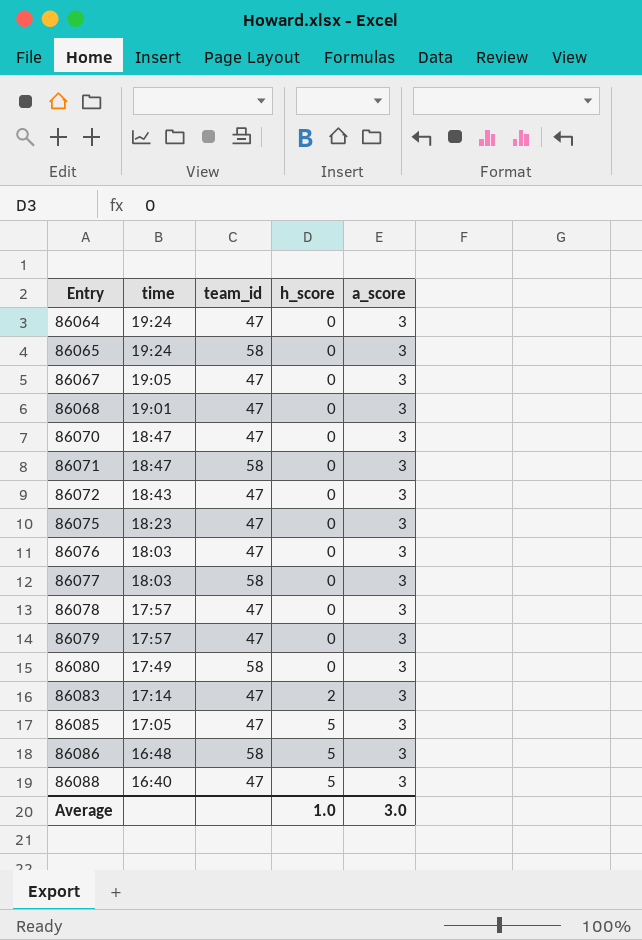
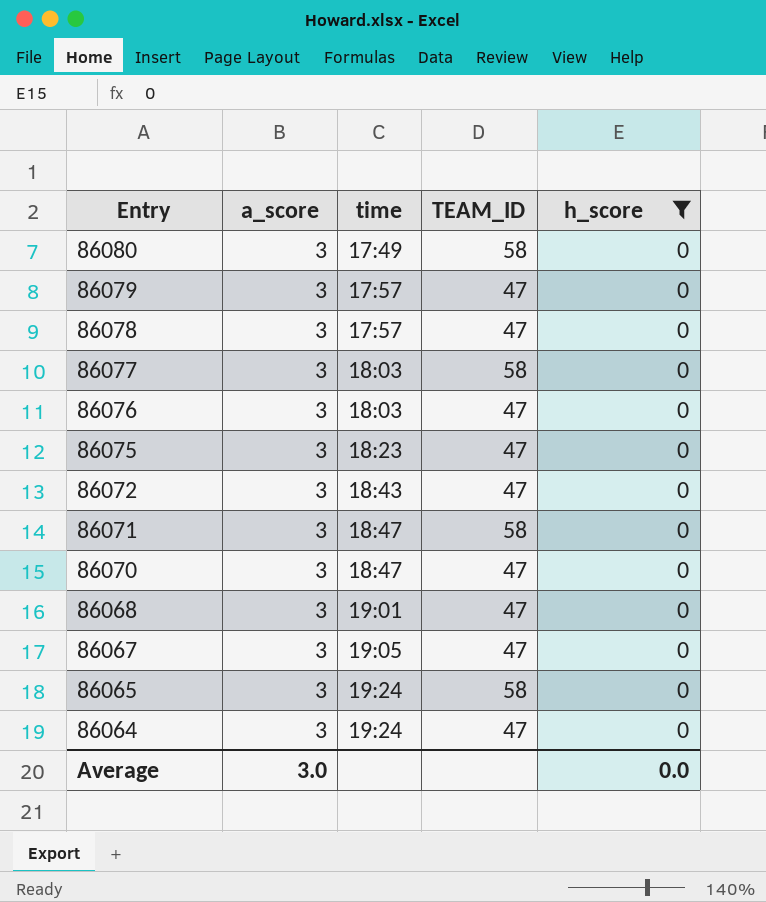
filter: none -> h_score = 0
row order: Entry ascending -> Entry descending
column a_score | position: 5 -> 2
column name: team_id -> TEAM_ID
Average | h_score: 1.0 -> 0.0

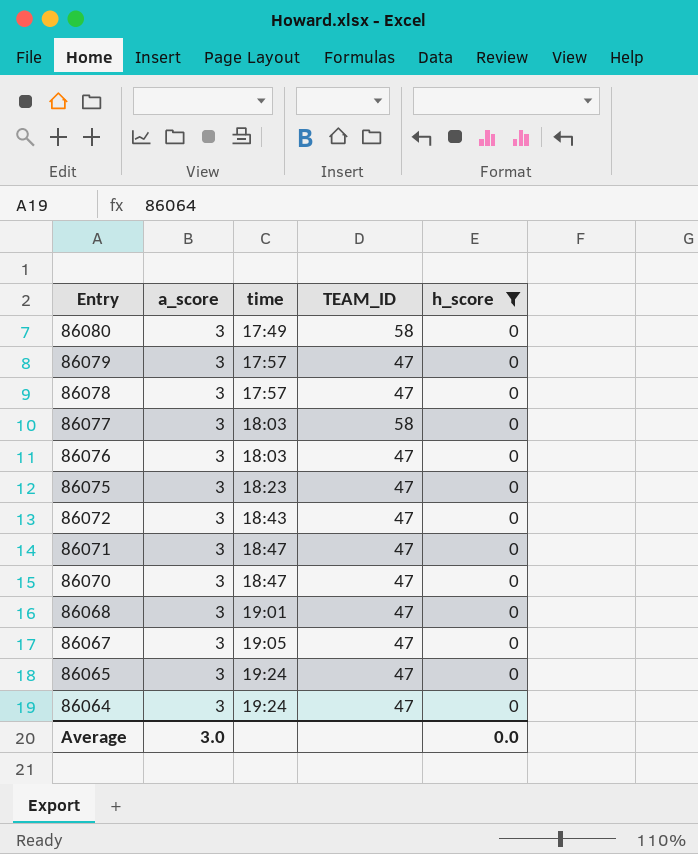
86071 | TEAM_ID: 58 -> 47
86065 | TEAM_ID: 58 -> 47

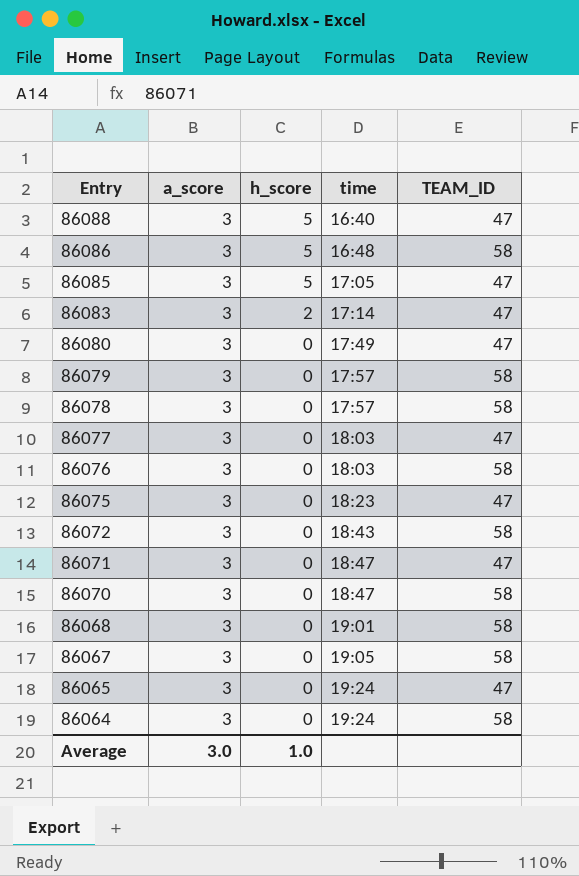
filter: h_score = 0 -> none
column h_score | position: 5 -> 3
86080 | TEAM_ID: 58 -> 47
86079 | TEAM_ID: 47 -> 58
86078 | TEAM_ID: 47 -> 58
86077 | TEAM_ID: 58 -> 47
86076 | TEAM_ID: 47 -> 58
86072 | TEAM_ID: 47 -> 58
86070 | TEAM_ID: 47 -> 58
86068 | TEAM_ID: 47 -> 58
86067 | TEAM_ID: 47 -> 58
86064 | TEAM_ID: 47 -> 58
Average | h_score: 0.0 -> 1.0

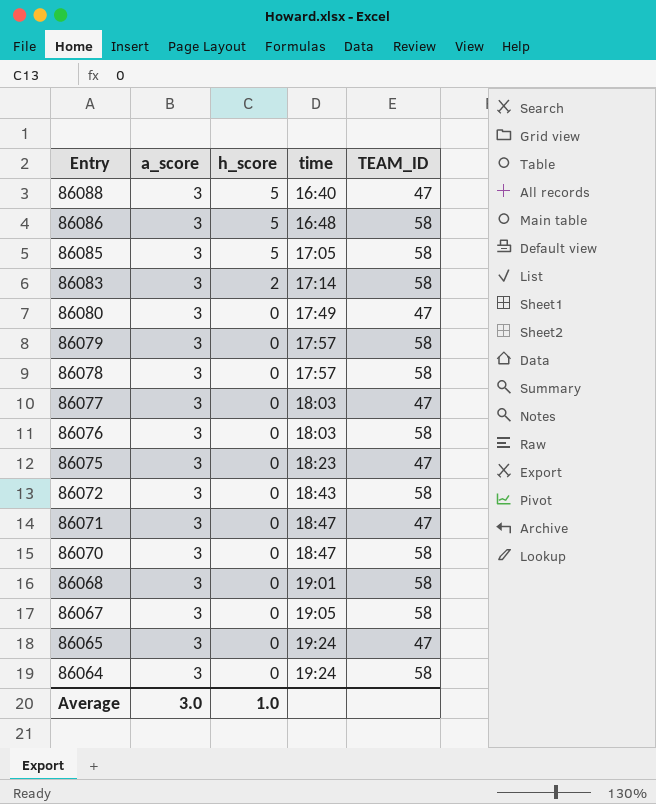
86085 | TEAM_ID: 47 -> 58
86083 | TEAM_ID: 47 -> 58

